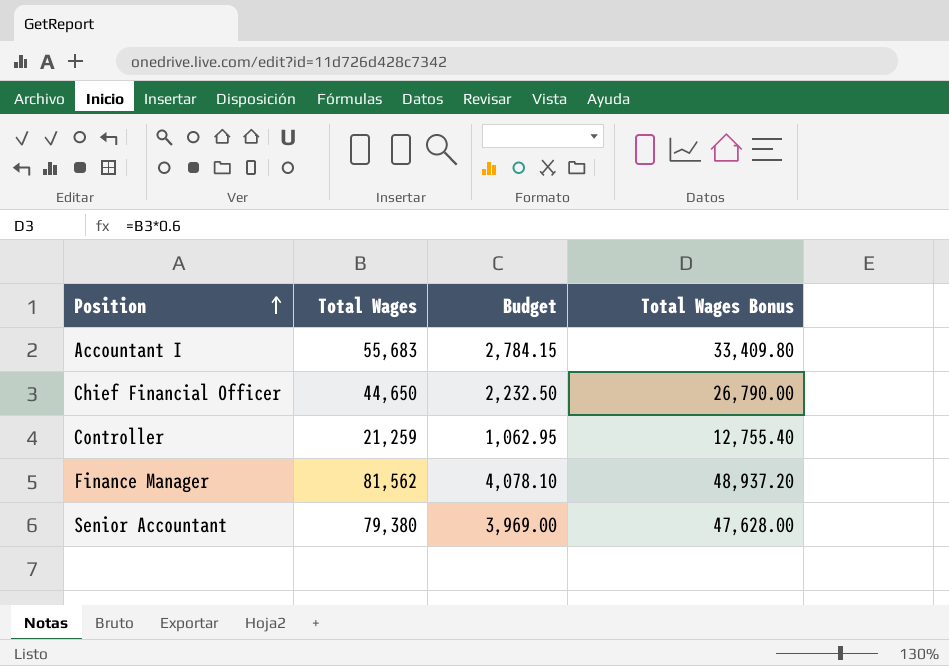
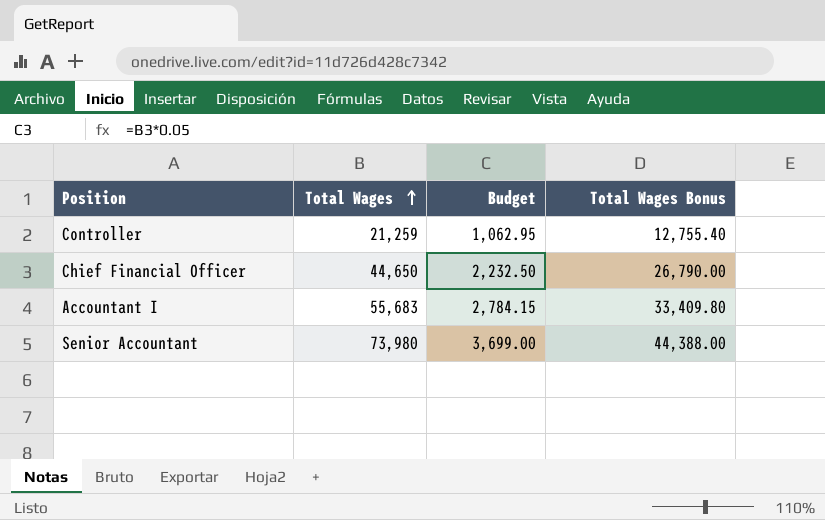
row order: Position ascending -> Total Wages ascending
row Finance Manager: 81,562 | 4,078.10 | 48,937.20 -> none
Senior Accountant | Total Wages: 79,380 -> 73,980
Senior Accountant | Budget: 3,969.00 -> 3,699.00
Senior Accountant | Total Wages Bonus: 47,628.00 -> 44,388.00

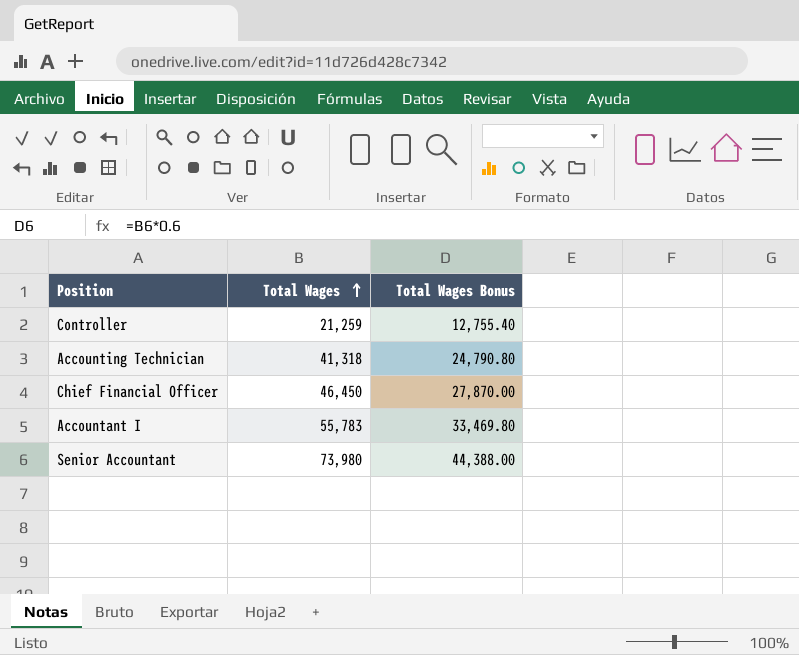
column Budget | formula: [Total Wages] * 0.05 -> none
row Accounting Technician: none -> 41,318 | 24,790.80
Chief Financial Officer | Total Wages: 44,650 -> 46,450
Chief Financial Officer | Total Wages Bonus: 26,790.00 -> 27,870.00
Accountant I | Total Wages: 55,683 -> 55,783
Accountant I | Total Wages Bonus: 33,409.80 -> 33,469.80

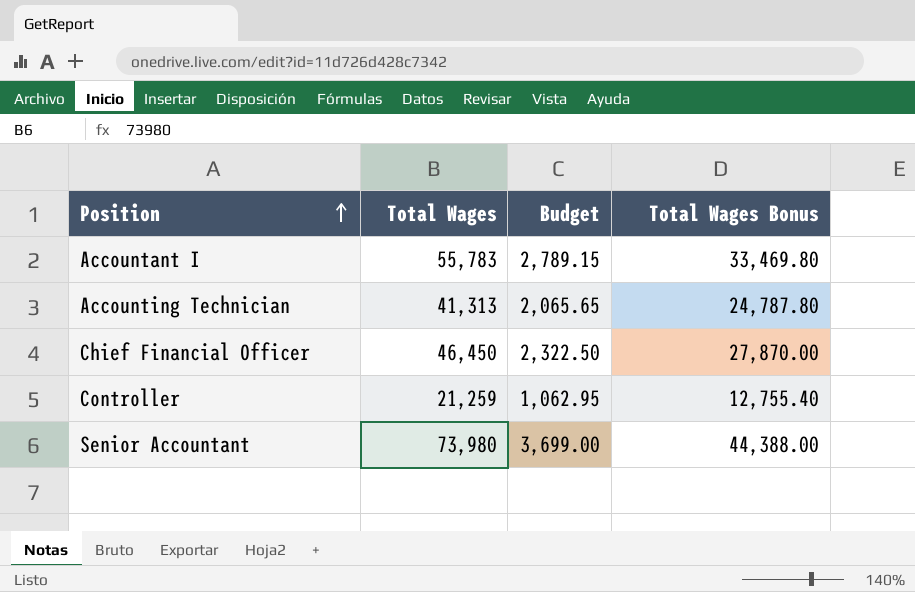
row order: Total Wages ascending -> Position ascending
column Budget | formula: none -> [Total Wages] * 0.05
Accounting Technician | Total Wages: 41,318 -> 41,313
Accounting Technician | Total Wages Bonus: 24,790.80 -> 24,787.80

